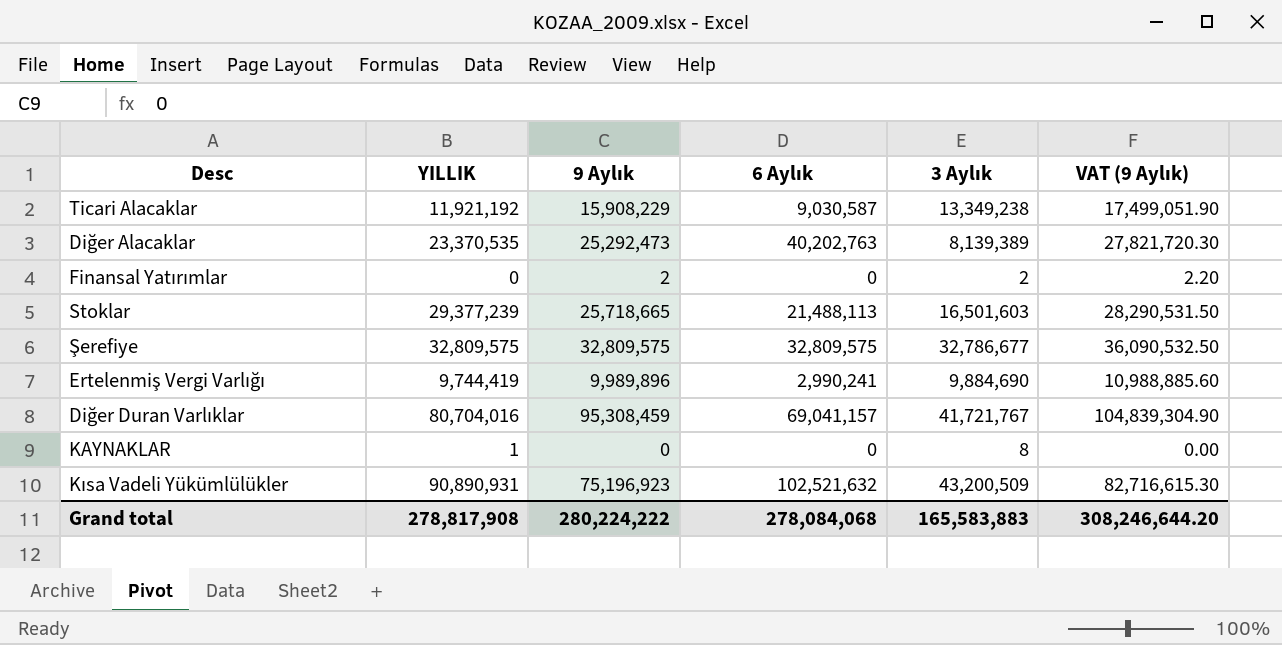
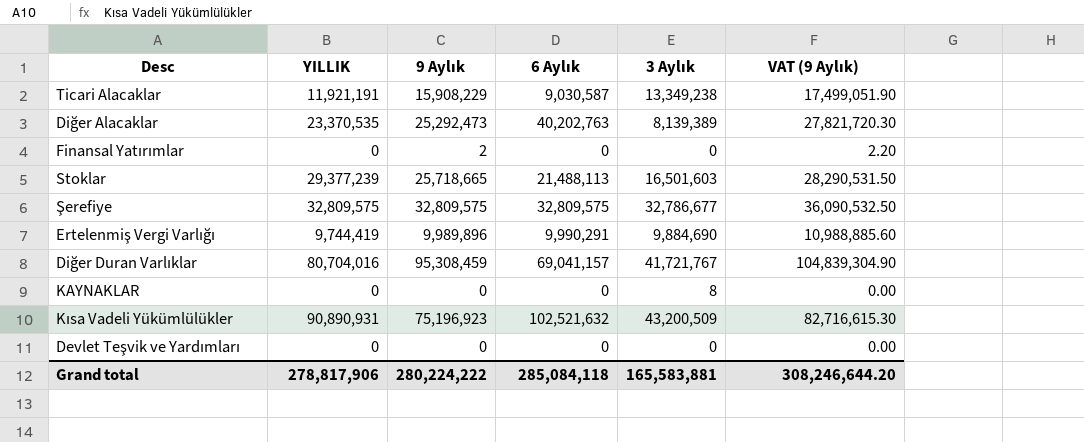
Ticari Alacaklar | YILLIK: 11,921,192 -> 11,921,191
Finansal Yatırımlar | 3 Aylık: 2 -> 0
Ertelenmiş Vergi Varlığı | 6 Aylık: 2,990,241 -> 9,990,291
KAYNAKLAR | YILLIK: 1 -> 0
row Devlet Teşvik ve Yardımları: none -> 0 | 0 | 0 | 0 | 0.00
Grand total | YILLIK: 278,817,908 -> 278,817,906
Grand total | 6 Aylık: 278,084,068 -> 285,084,118
Grand total | 3 Aylık: 165,583,883 -> 165,583,881

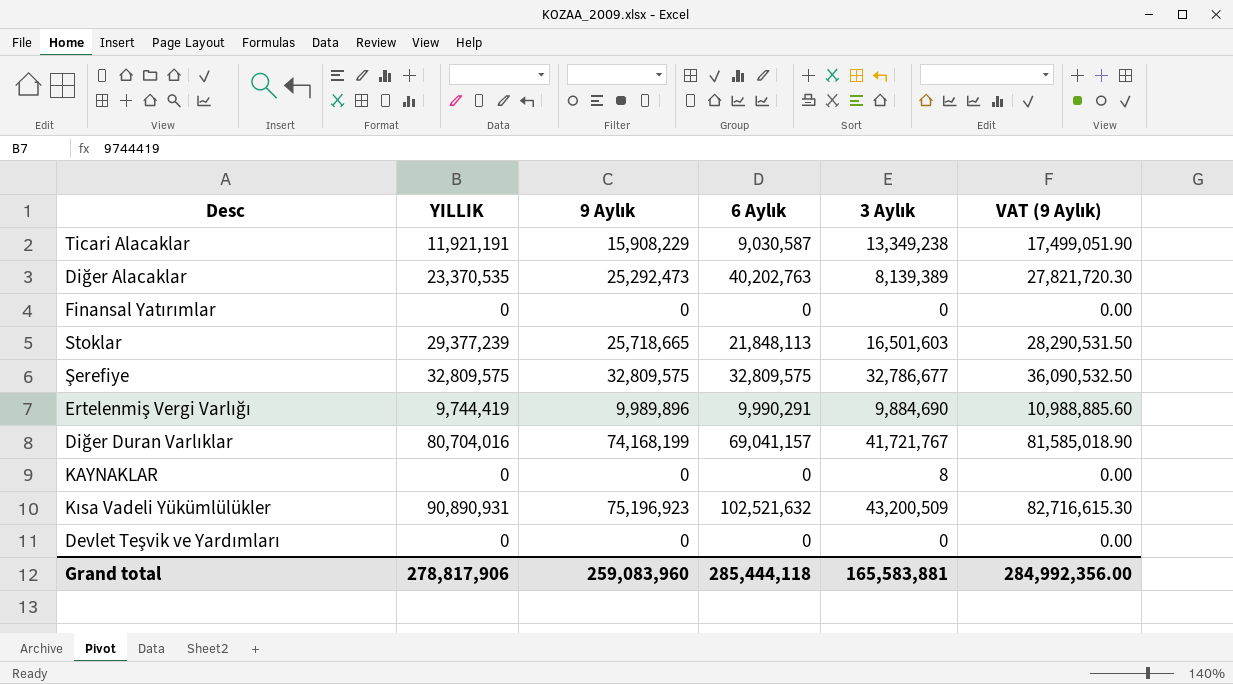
Finansal Yatırımlar | 9 Aylık: 2 -> 0
Finansal Yatırımlar | VAT (9 Aylık): 2.20 -> 0.00
Stoklar | 6 Aylık: 21,488,113 -> 21,848,113
Diğer Duran Varlıklar | 9 Aylık: 95,308,459 -> 74,168,199
Diğer Duran Varlıklar | VAT (9 Aylık): 104,839,304.90 -> 81,585,018.90
Grand total | 9 Aylık: 280,224,222 -> 259,083,960
Grand total | 6 Aylık: 285,084,118 -> 285,444,118
Grand total | VAT (9 Aylık): 308,246,644.20 -> 284,992,356.00

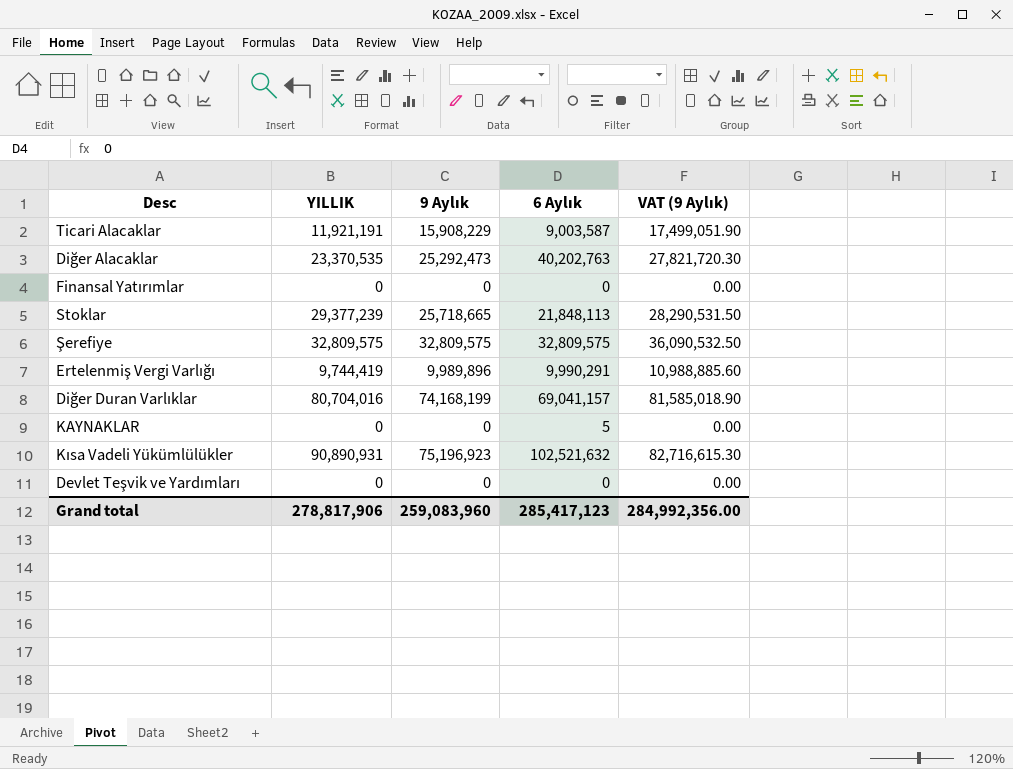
column 3 Aylık | position: 5 -> none
Ticari Alacaklar | 6 Aylık: 9,030,587 -> 9,003,587
KAYNAKLAR | 6 Aylık: 0 -> 5
Grand total | 6 Aylık: 285,444,118 -> 285,417,123

